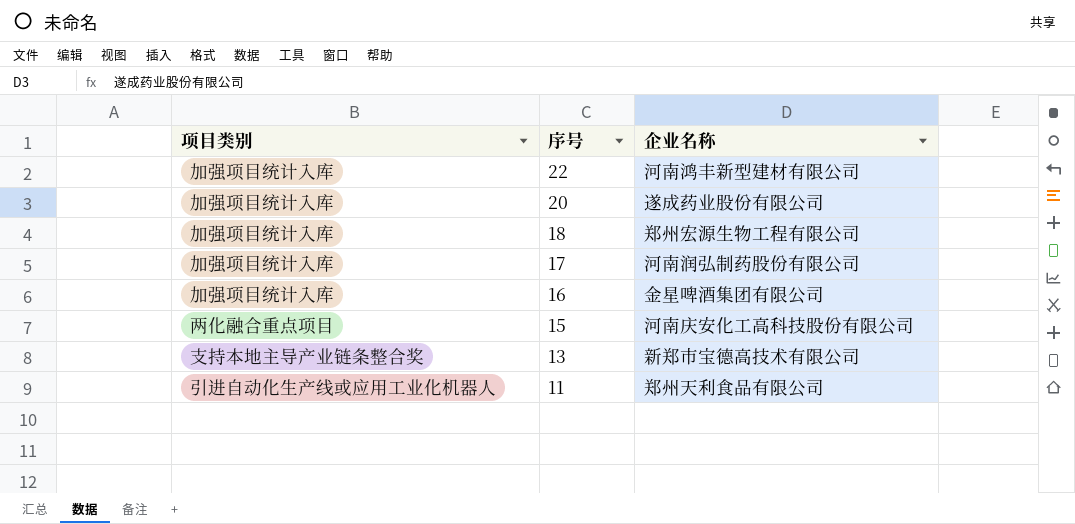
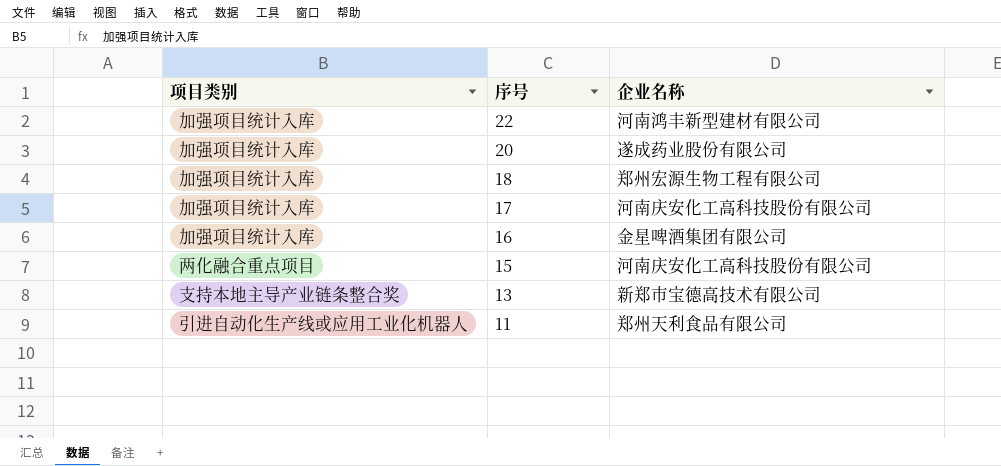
17 | 企业名称: 河南润弘制药股份有限公司 -> 河南庆安化工高科技股份有限公司

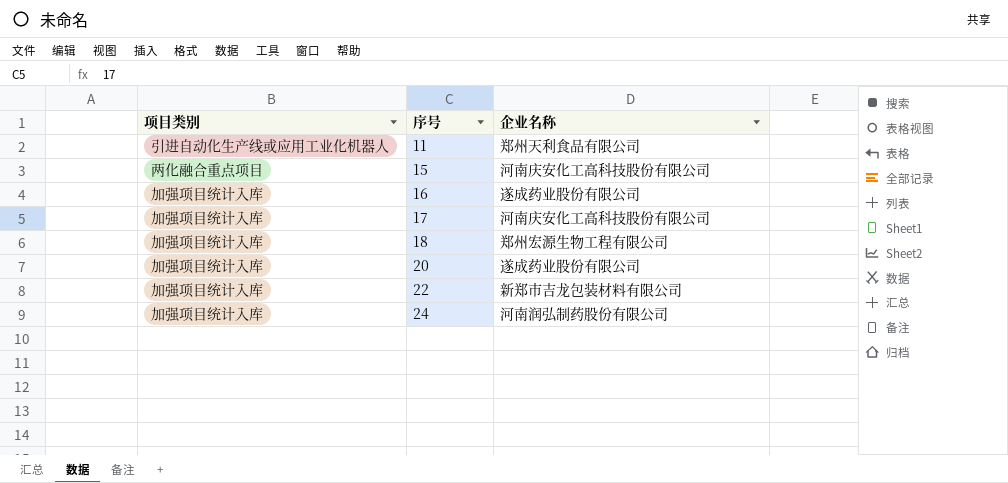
row order: 序号 descending -> 序号 ascending
row 13: 支持本地主导产业链条整合奖 | 新郑市宝德高技术有限公司 -> none
16 | 企业名称: 金星啤酒集团有限公司 -> 遂成药业股份有限公司
22 | 企业名称: 河南鸿丰新型建材有限公司 -> 新郑市吉龙包装材料有限公司
row 24: none -> 加强项目统计入库 | 河南润弘制药股份有限公司

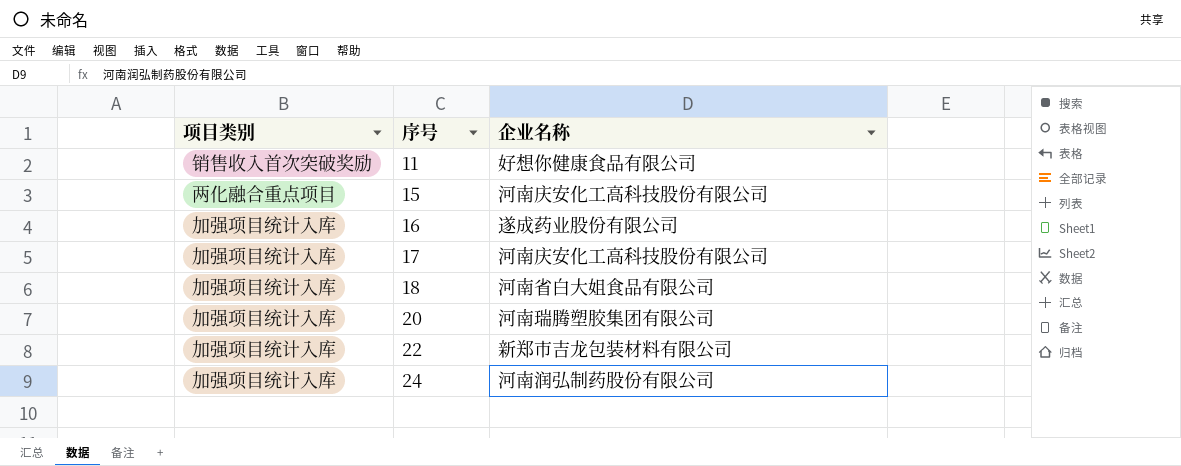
11 | 项目类别: 引进自动化生产线或应用工业化机器人 -> 销售收入首次突破奖励
11 | 企业名称: 郑州天利食品有限公司 -> 好想你健康食品有限公司
18 | 企业名称: 郑州宏源生物工程有限公司 -> 河南省白大姐食品有限公司
20 | 企业名称: 遂成药业股份有限公司 -> 河南瑞腾塑胶集团有限公司

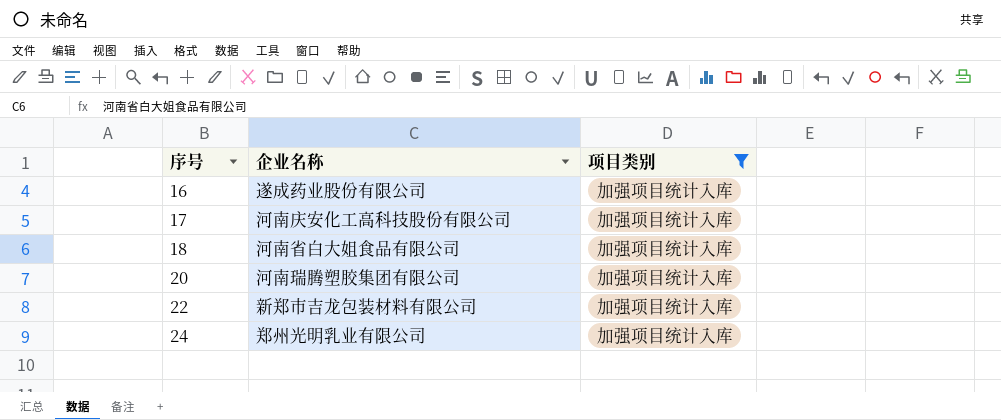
filter: none -> 项目类别 = 加强项目统计入库
column 项目类别 | position: 1 -> 3
24 | 企业名称: 河南润弘制药股份有限公司 -> 郑州光明乳业有限公司

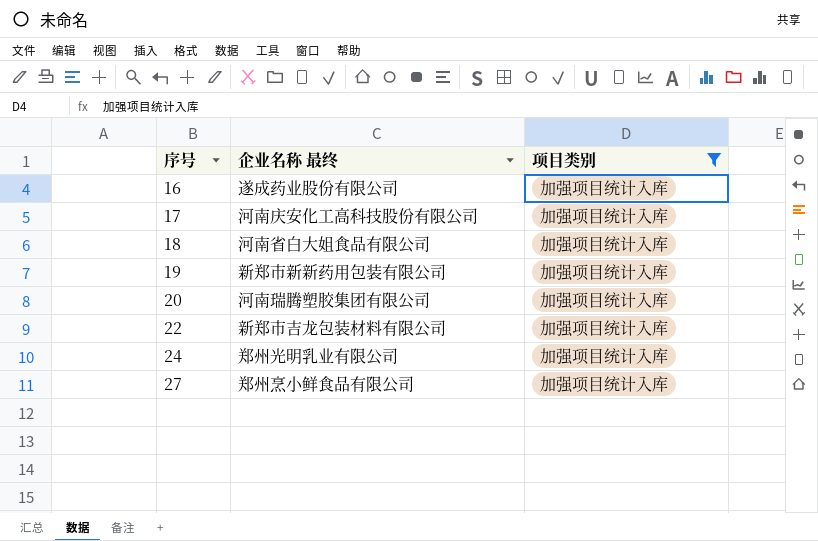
column name: 企业名称 -> 企业名称 最终
row 19: none -> 新郑市新新药用包装有限公司 | 加强项目统计入库
row 27: none -> 郑州烹小鲜食品有限公司 | 加强项目统计入库

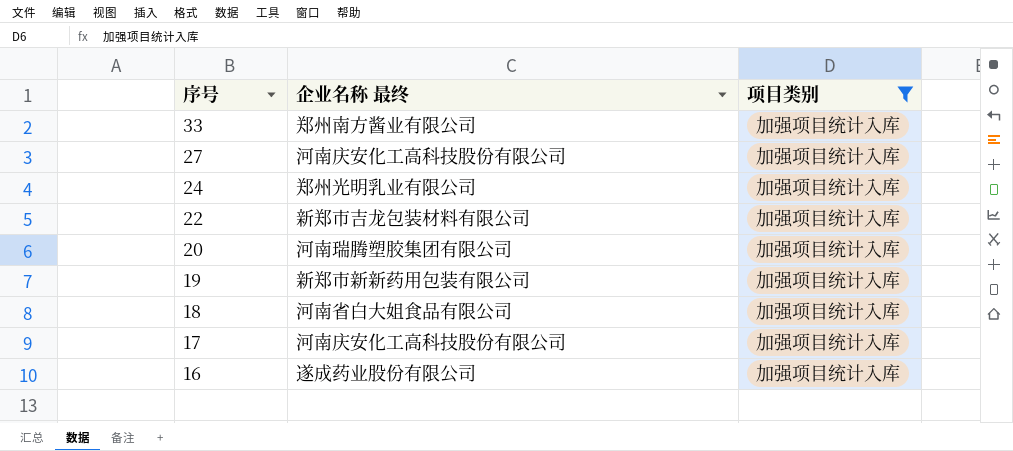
row order: 序号 ascending -> 序号 descending
row 33: none -> 郑州南方酱业有限公司 | 加强项目统计入库
27 | 企业名称 最终: 郑州烹小鲜食品有限公司 -> 河南庆安化工高科技股份有限公司

